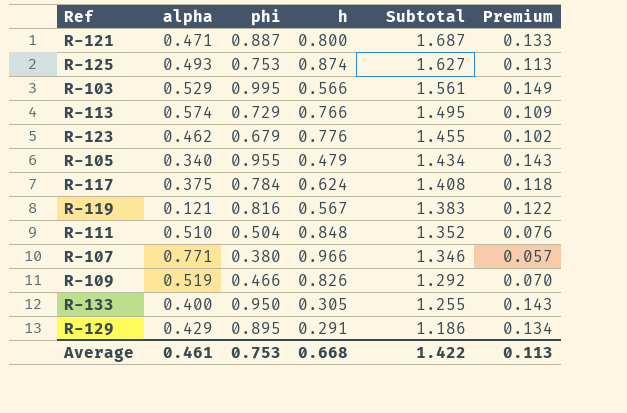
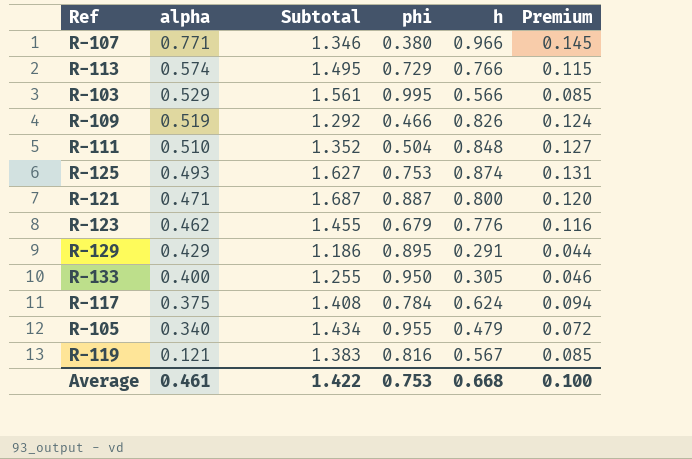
row order: Subtotal descending -> alpha descending
column Subtotal | position: 5 -> 3
column Premium | formula: [phi] * 0.15 -> [h] * 0.15
Average | Premium: 0.113 -> 0.100

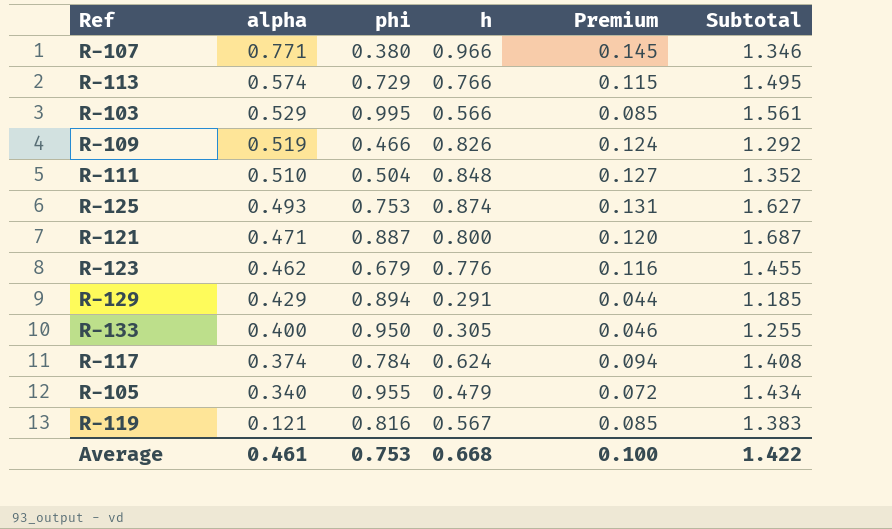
column Subtotal | position: 3 -> 6
R-129 | phi: 0.895 -> 0.894
R-129 | Subtotal: 1.186 -> 1.185
R-117 | alpha: 0.375 -> 0.374

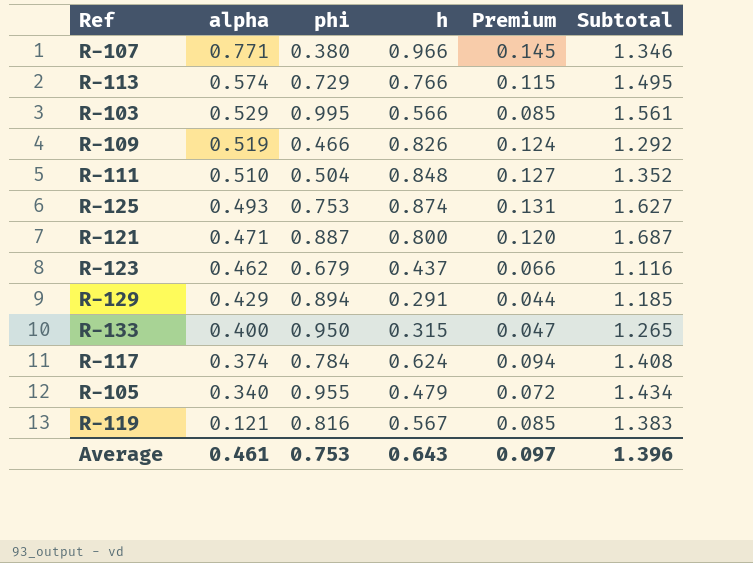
R-123 | h: 0.776 -> 0.437
R-123 | Premium: 0.116 -> 0.066
R-123 | Subtotal: 1.455 -> 1.116
R-133 | h: 0.305 -> 0.315
R-133 | Premium: 0.046 -> 0.047
R-133 | Subtotal: 1.255 -> 1.265
Average | h: 0.668 -> 0.643
Average | Premium: 0.100 -> 0.097
Average | Subtotal: 1.422 -> 1.396

